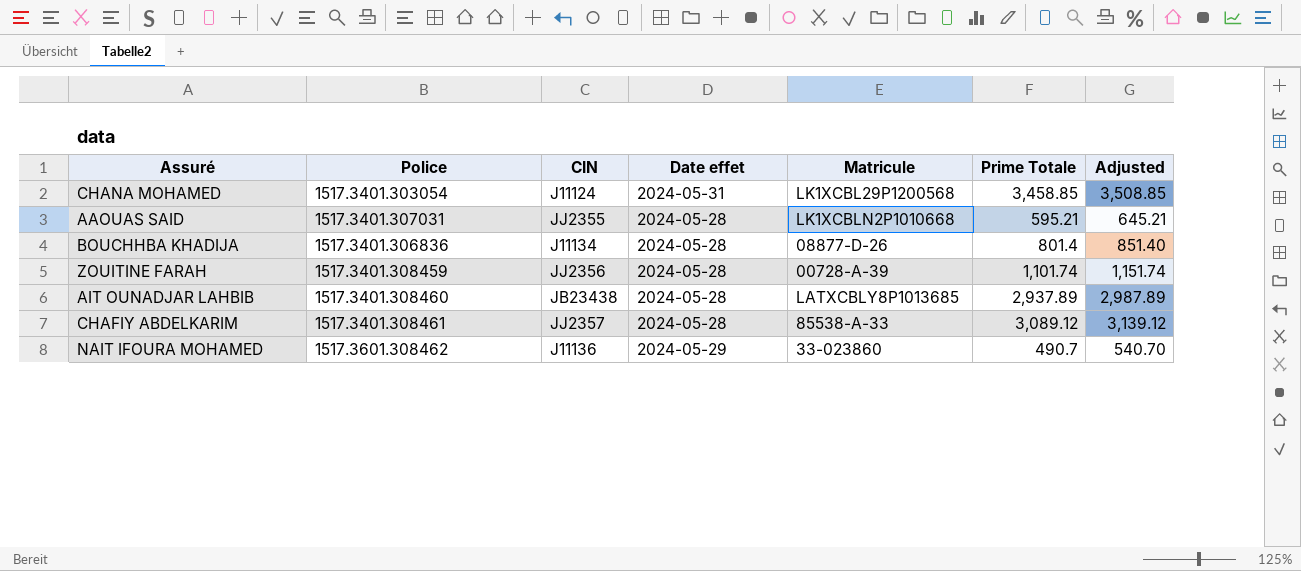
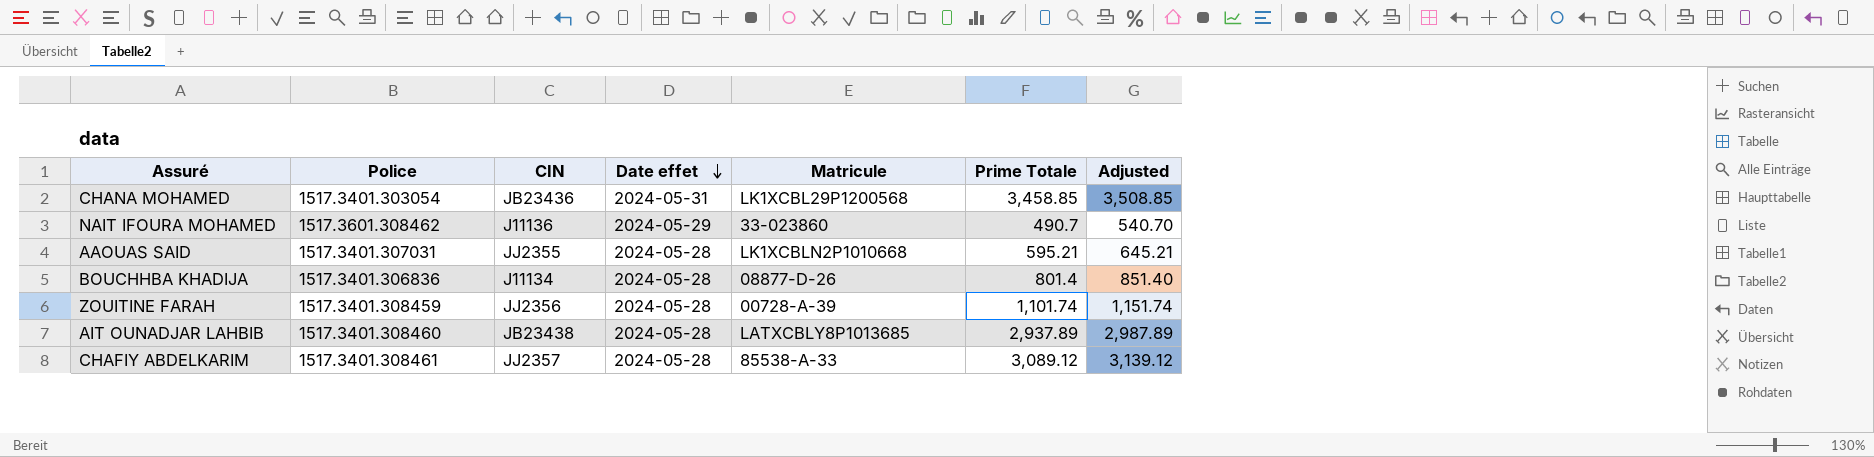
row order: none -> Date effet descending
CHANA MOHAMED | CIN: J11124 -> JB23436

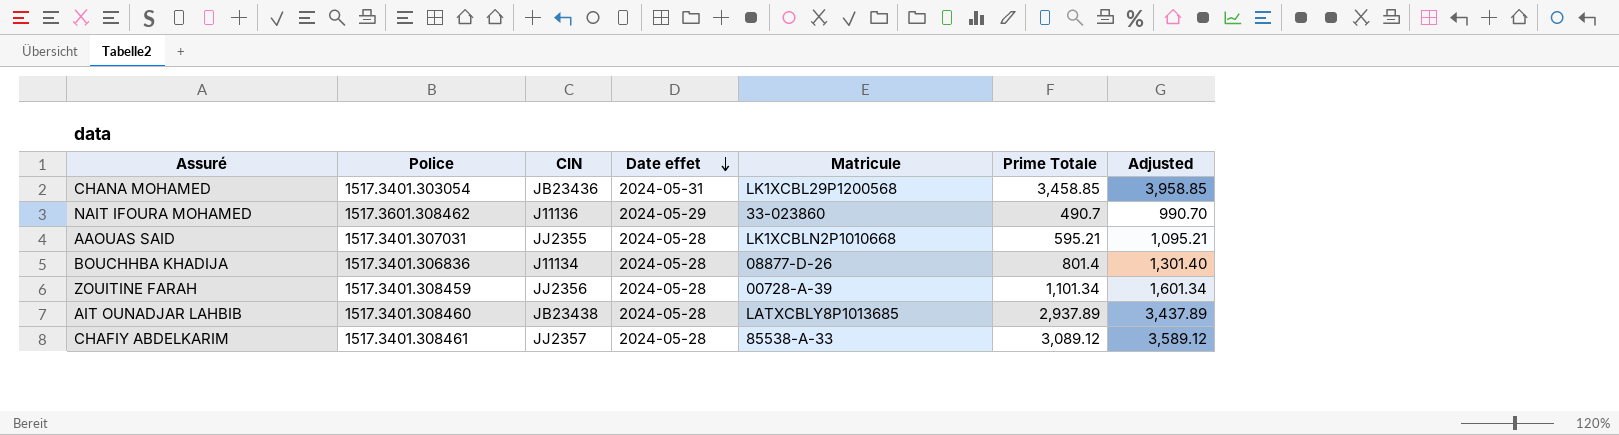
column Adjusted | formula: [Prime Totale] + 50 -> [Prime Totale] + 500
ZOUITINE FARAH | Prime Totale: 1,101.74 -> 1,101.34

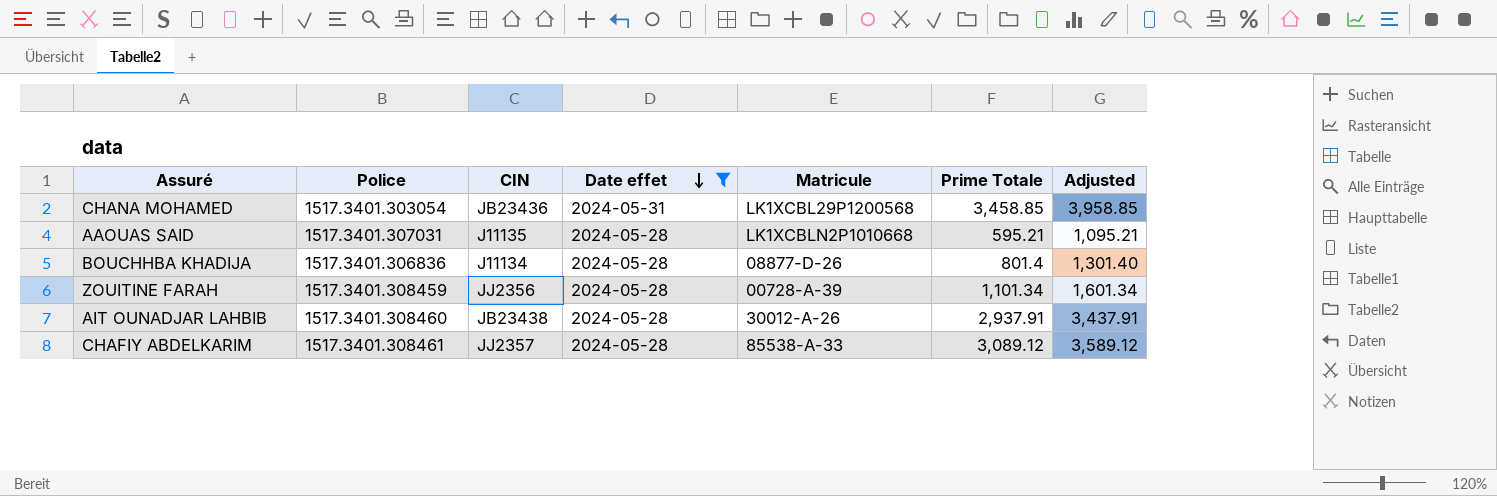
filter: none -> Date effet != 2024-05-29
AAOUAS SAID | CIN: JJ2355 -> J11135
AIT OUNADJAR LAHBIB | Matricule: LATXCBLY8P1013685 -> 30012-A-26
AIT OUNADJAR LAHBIB | Prime Totale: 2,937.89 -> 2,937.91
AIT OUNADJAR LAHBIB | Adjusted: 3,437.89 -> 3,437.91

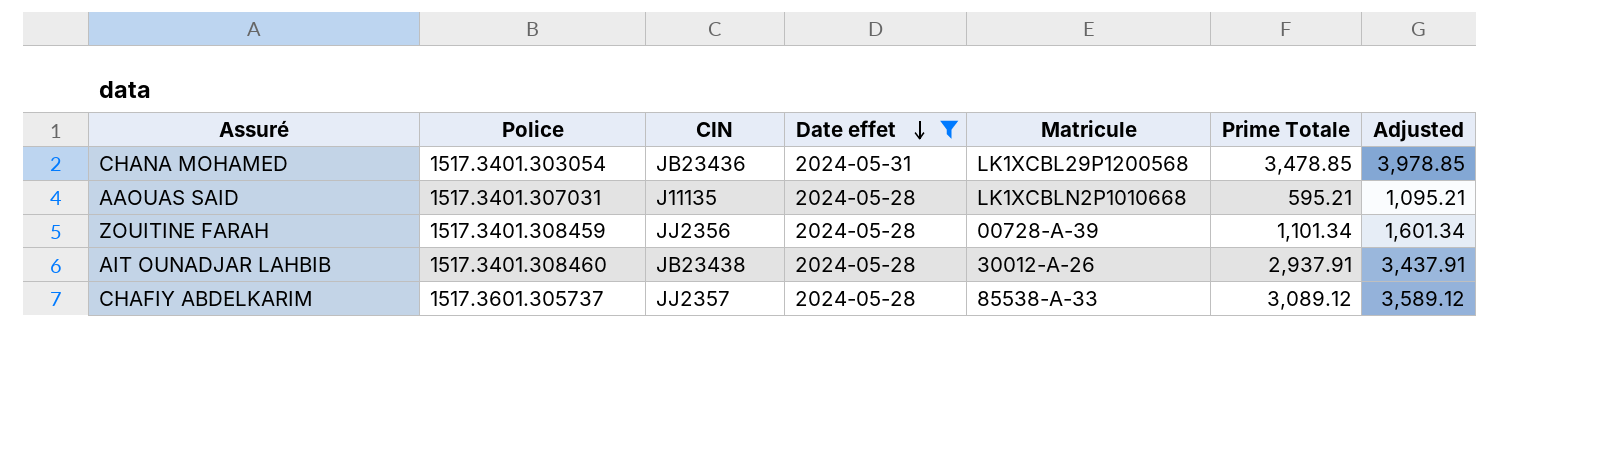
row BOUCHHBA KHADIJA: 1517.3401.306836 | J11134 | 2024-05-28 | 08877-D-26 | 801.4 | 1,301.40 -> none
CHANA MOHAMED | Prime Totale: 3,458.85 -> 3,478.85
CHANA MOHAMED | Adjusted: 3,958.85 -> 3,978.85
CHAFIY ABDELKARIM | Police: 1517.3401.308461 -> 1517.3601.305737

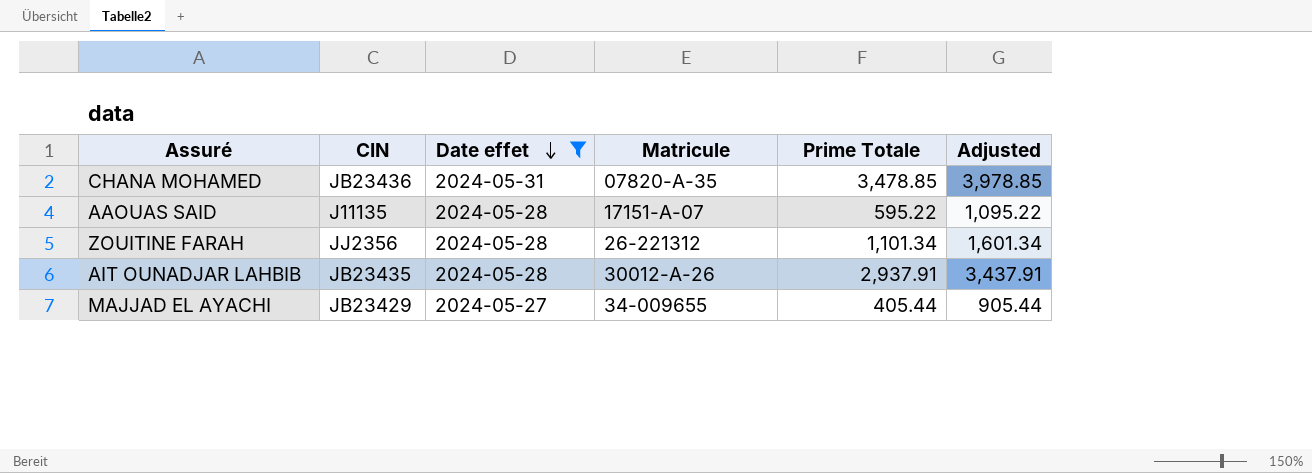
column Police | position: 2 -> none
row CHAFIY ABDELKARIM: 1517.3601.305737 | JJ2357 | 2024-05-28 | 85538-A-33 | 3,089.12 | 3,589.12 -> none
CHANA MOHAMED | Matricule: LK1XCBL29P1200568 -> 07820-A-35
AAOUAS SAID | Matricule: LK1XCBLN2P1010668 -> 17151-A-07
AAOUAS SAID | Prime Totale: 595.21 -> 595.22
AAOUAS SAID | Adjusted: 1,095.21 -> 1,095.22
ZOUITINE FARAH | Matricule: 00728-A-39 -> 26-221312
AIT OUNADJAR LAHBIB | CIN: JB23438 -> JB23435
row MAJJAD EL AYACHI: none -> JB23429 | 2024-05-27 | 34-009655 | 405.44 | 905.44

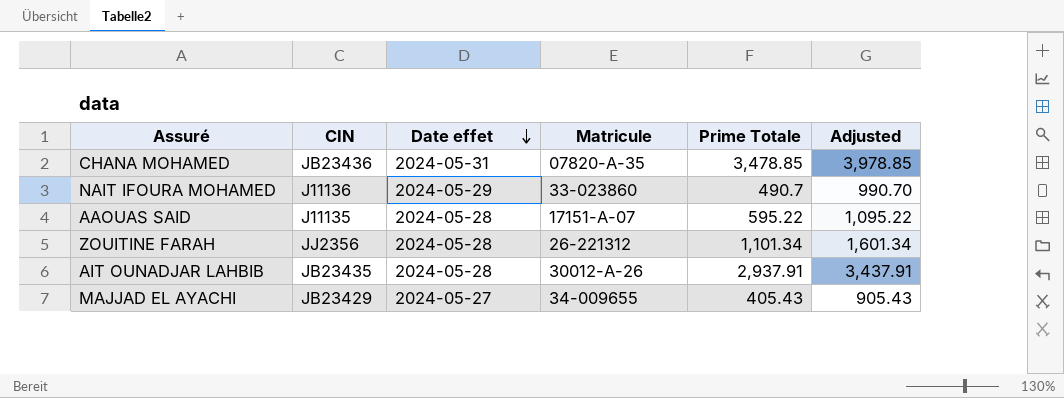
filter: Date effet != 2024-05-29 -> none
MAJJAD EL AYACHI | Prime Totale: 405.44 -> 405.43
MAJJAD EL AYACHI | Adjusted: 905.44 -> 905.43

